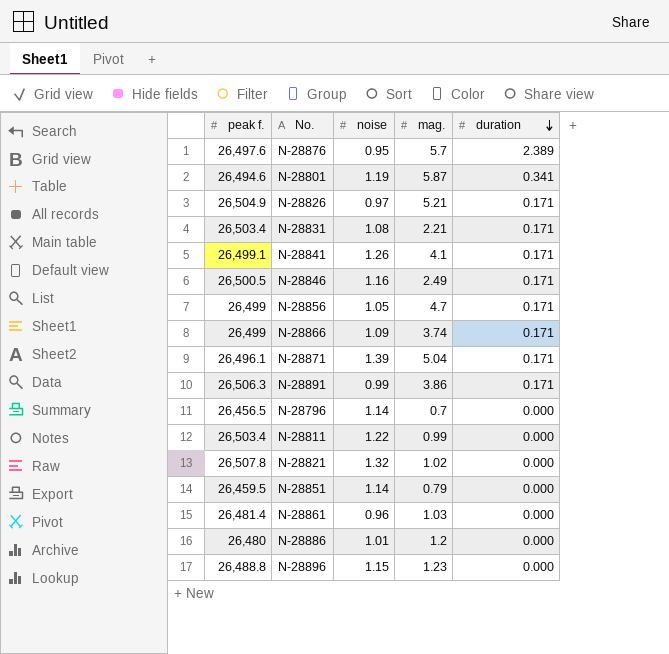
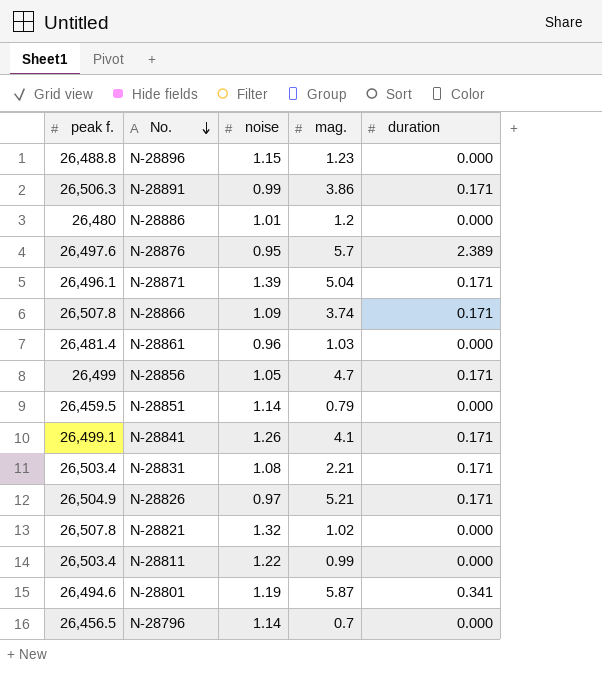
row order: duration descending -> No. descending
row N-28846: 26,500.5 | 1.16 | 2.49 | 0.171 -> none
N-28866 | peak f.: 26,499 -> 26,507.8

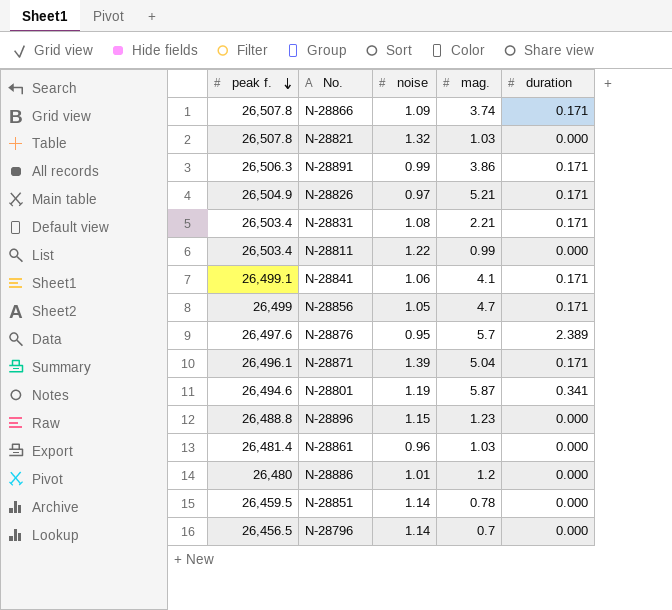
row order: No. descending -> peak f. descending
N-28821 | mag.: 1.02 -> 1.03
N-28841 | noise: 1.26 -> 1.06
N-28851 | mag.: 0.79 -> 0.78

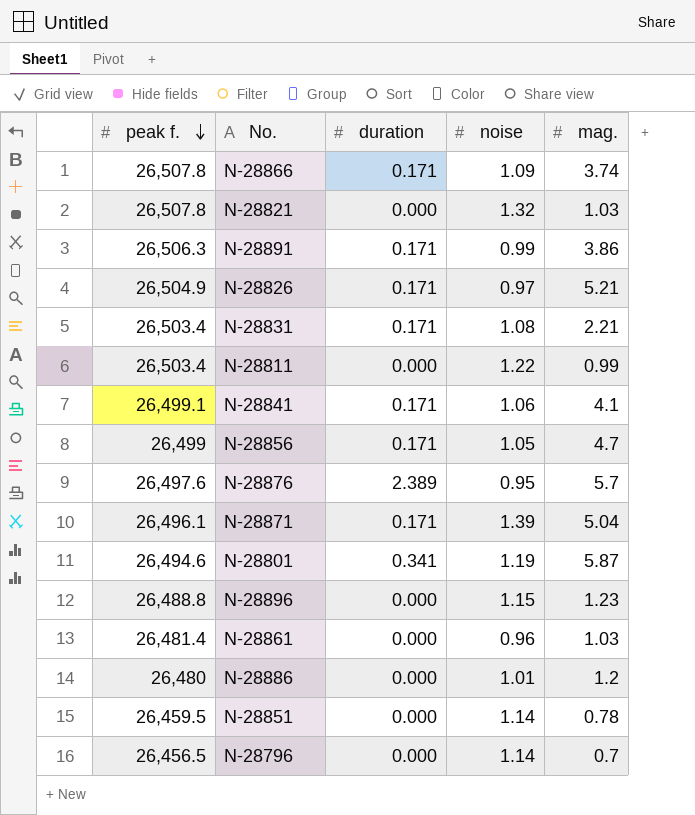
column duration | position: 5 -> 3

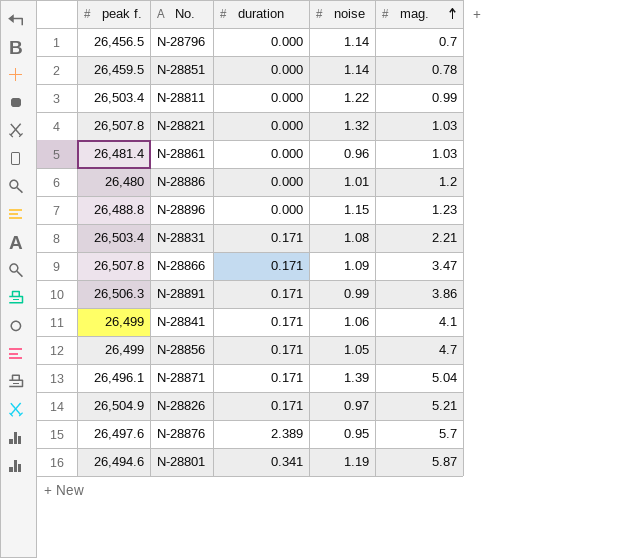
row order: peak f. descending -> mag. ascending
N-28866 | mag.: 3.74 -> 3.47
N-28841 | peak f.: 26,499.1 -> 26,499

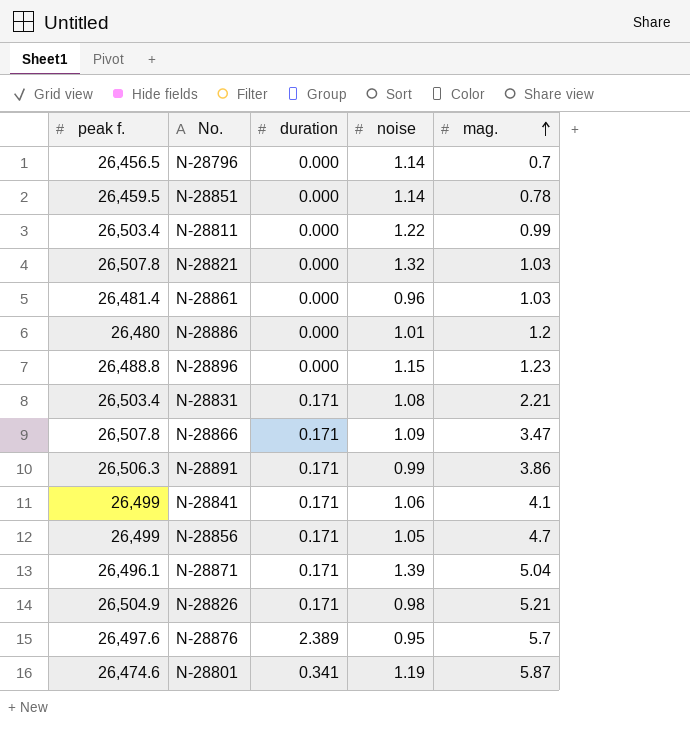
N-28826 | noise: 0.97 -> 0.98
N-28801 | peak f.: 26,494.6 -> 26,474.6

